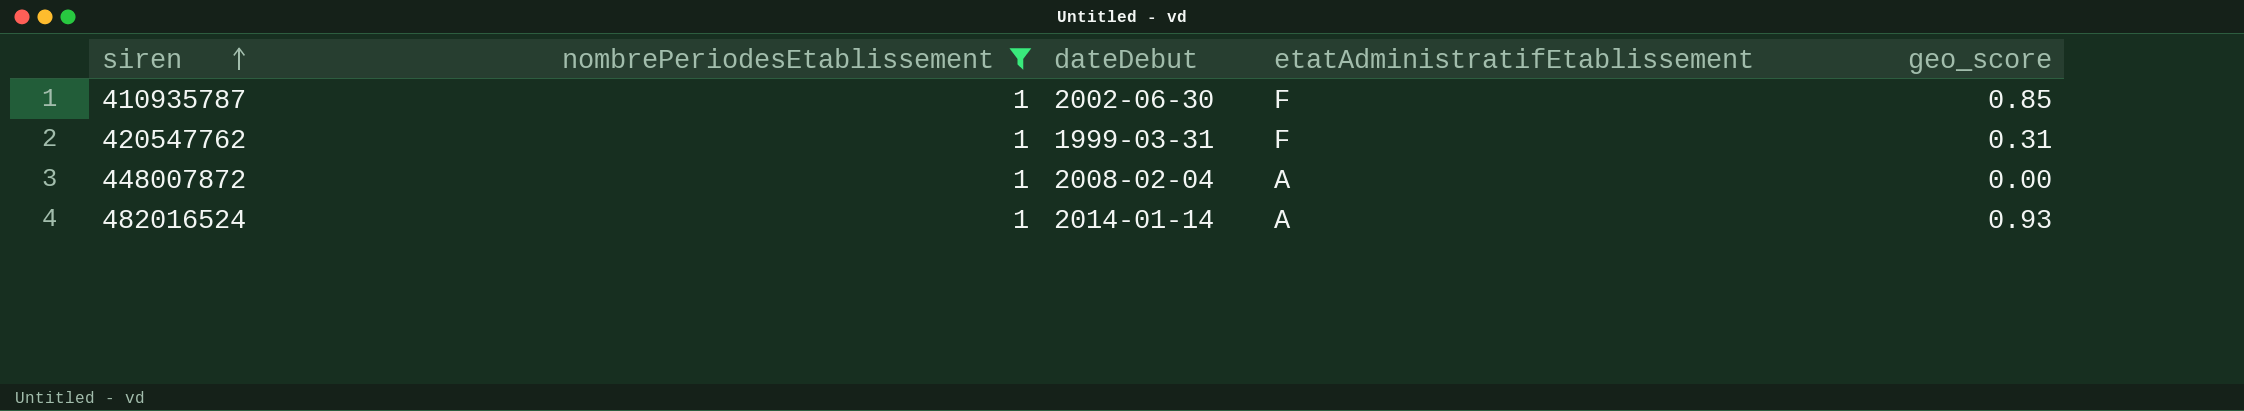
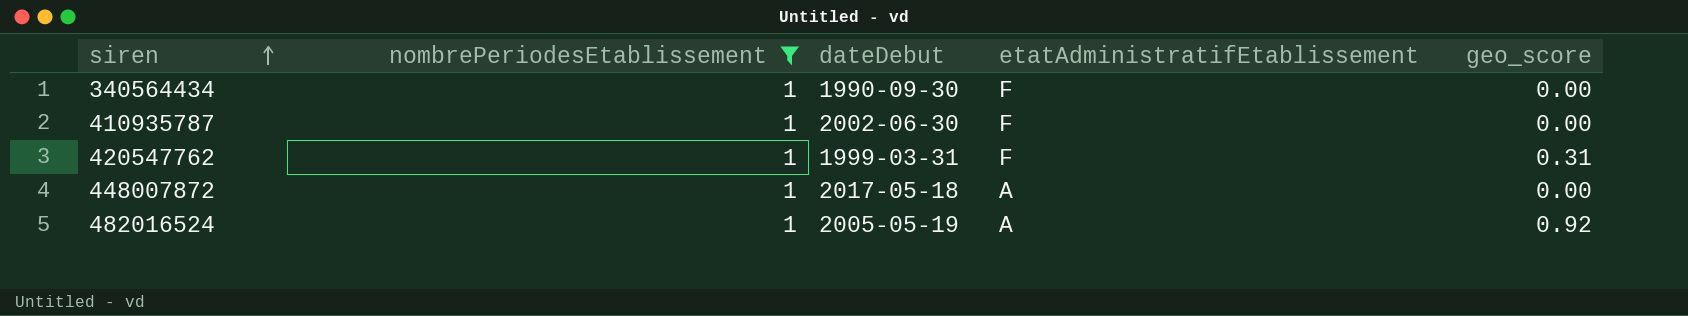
row 340564434: none -> 1 | 1990-09-30 | F | 0.00
410935787 | geo_score: 0.85 -> 0.00
448007872 | dateDebut: 2008-02-04 -> 2017-05-18
482016524 | dateDebut: 2014-01-14 -> 2005-05-19
482016524 | geo_score: 0.93 -> 0.92

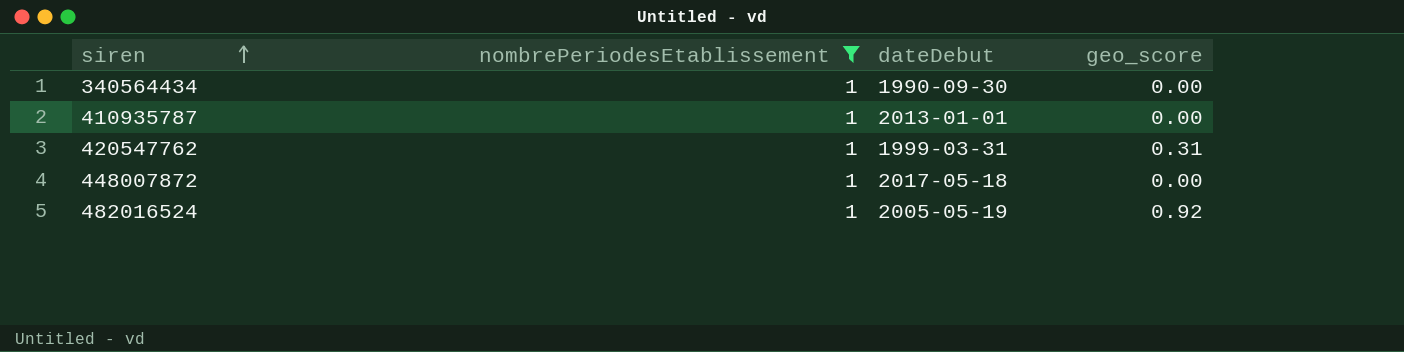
column etatAdministratifEtablissement | position: 4 -> none
410935787 | dateDebut: 2002-06-30 -> 2013-01-01

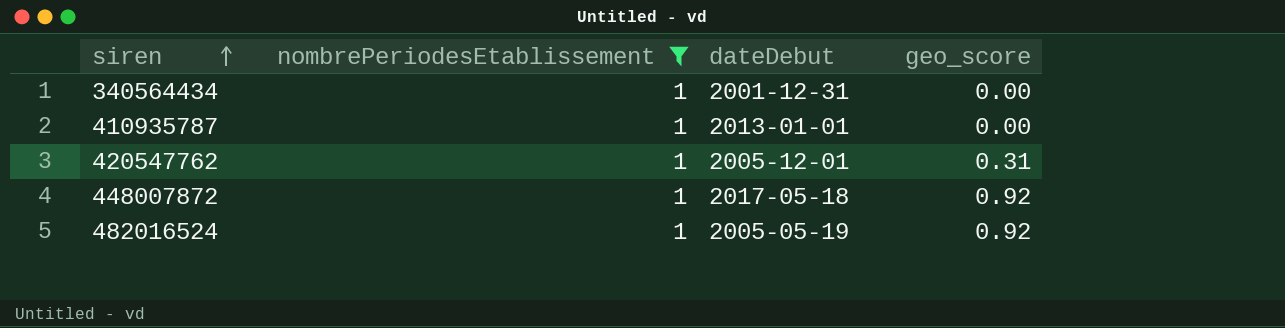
340564434 | dateDebut: 1990-09-30 -> 2001-12-31
420547762 | dateDebut: 1999-03-31 -> 2005-12-01
448007872 | geo_score: 0.00 -> 0.92

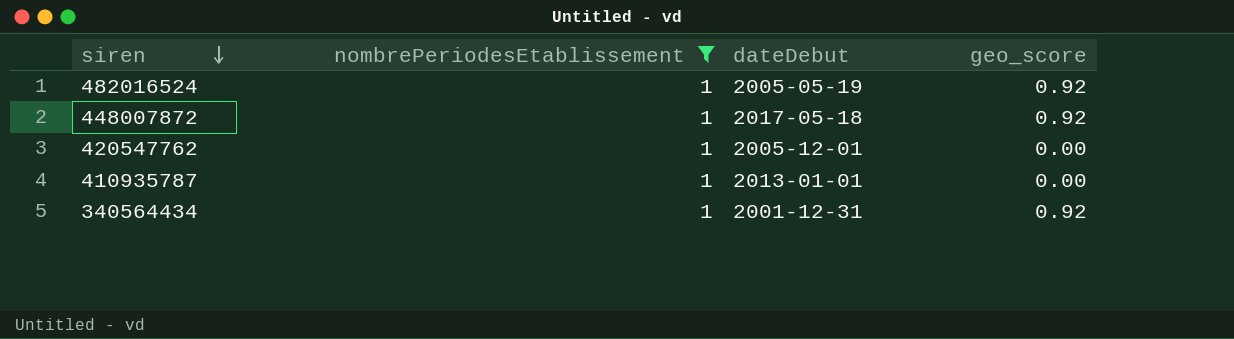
row order: siren ascending -> siren descending
420547762 | geo_score: 0.31 -> 0.00
340564434 | geo_score: 0.00 -> 0.92

